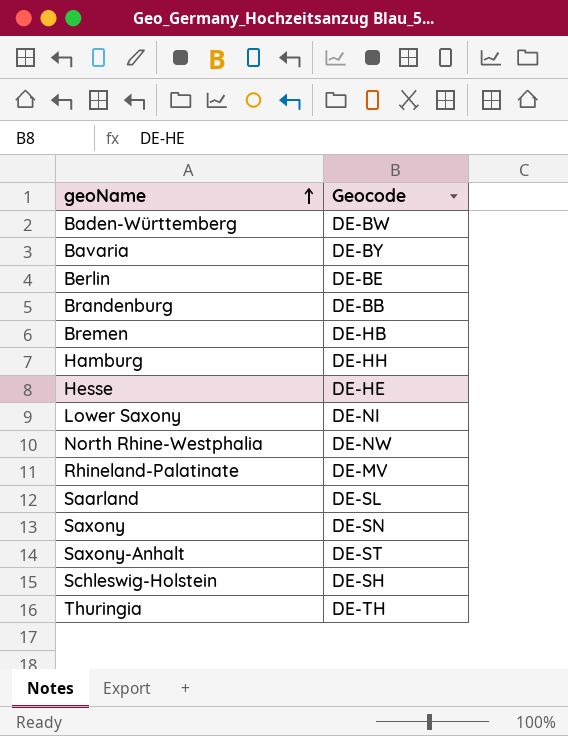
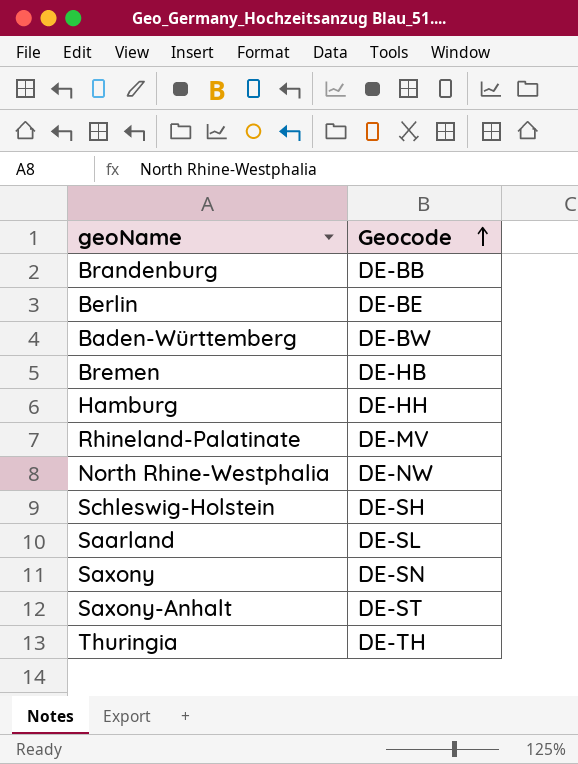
row order: geoName ascending -> Geocode ascending
row Bavaria: DE-BY -> none
row Hesse: DE-HE -> none
row Lower Saxony: DE-NI -> none

